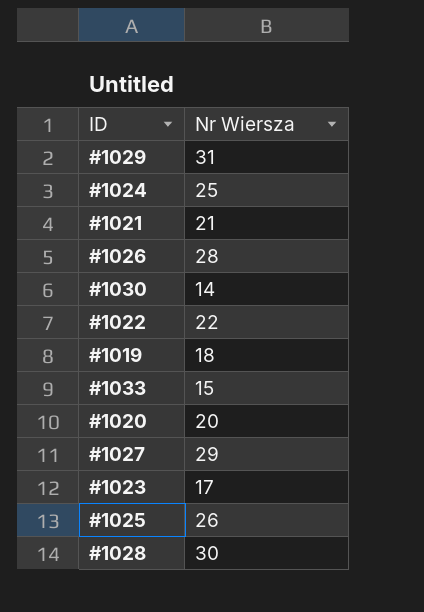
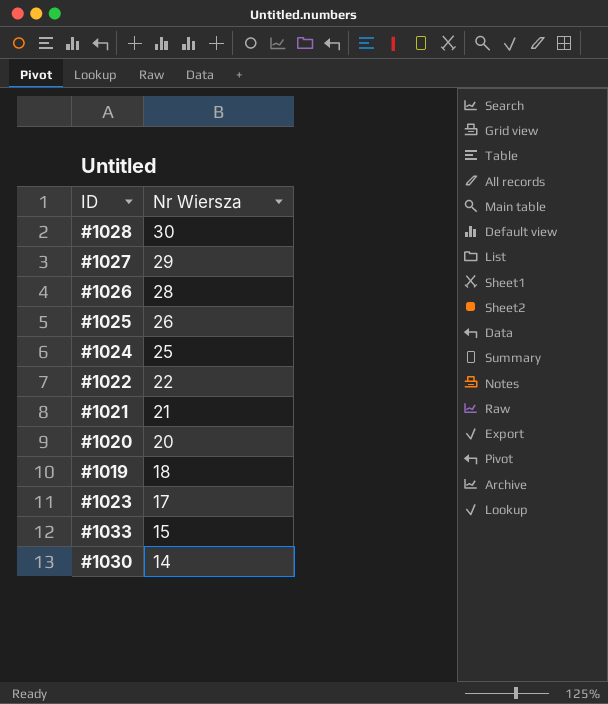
row order: none -> Nr Wiersza descending
row #1029: 31 -> none

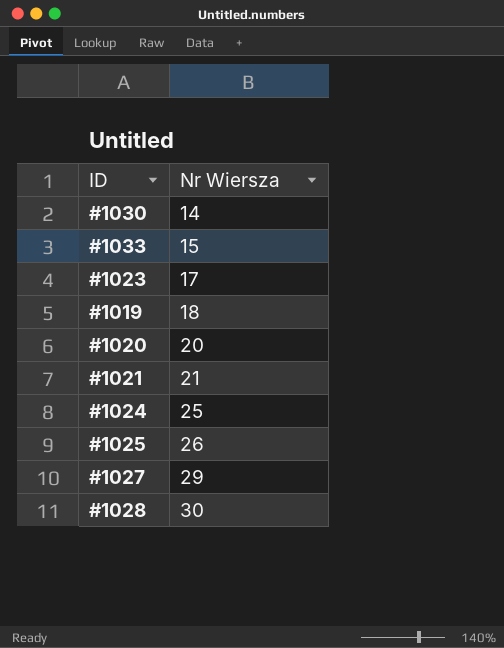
row order: Nr Wiersza descending -> Nr Wiersza ascending
row #1026: 28 -> none
row #1022: 22 -> none

